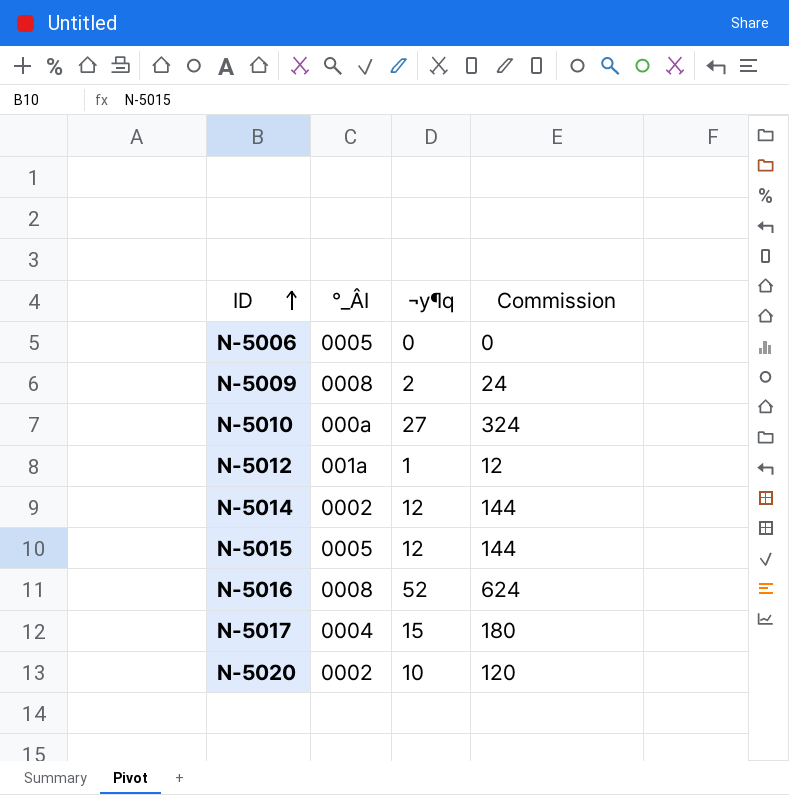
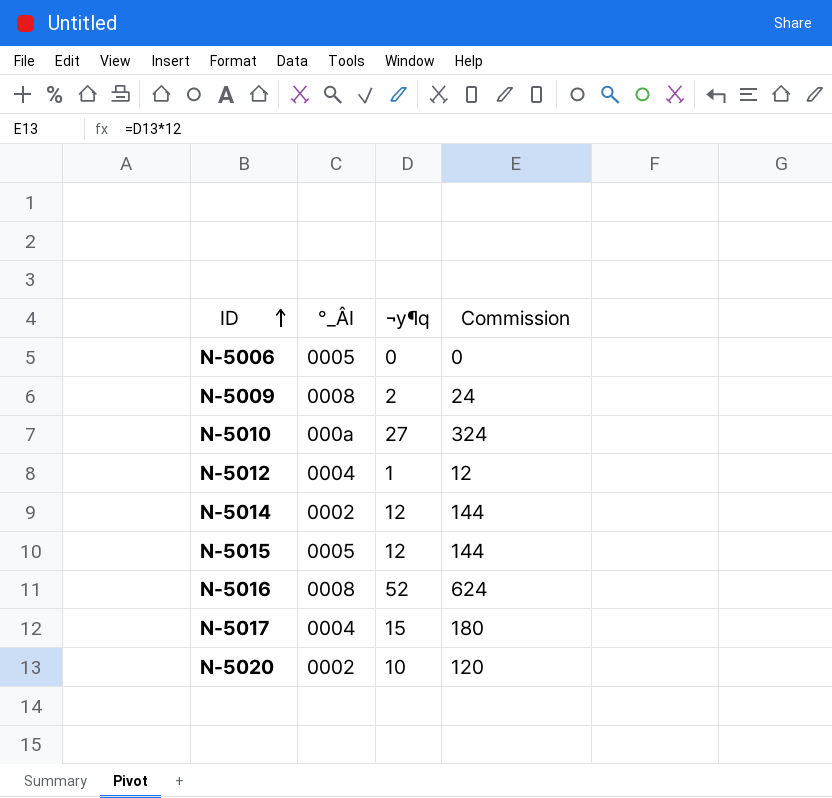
N-5012 | °_ÂI: 001a -> 0004

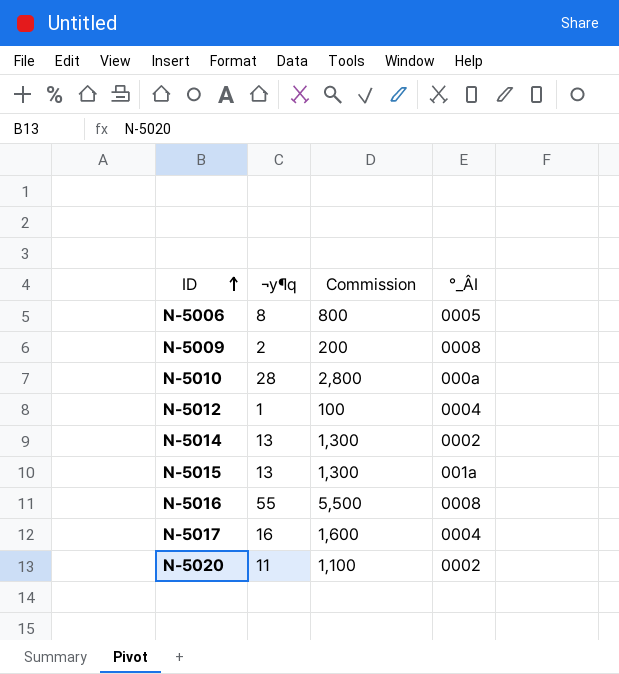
column Commission | formula: [¬y¶q] * 12 -> [¬y¶q] * 100
column °_ÂI | position: 2 -> 4
N-5006 | ¬y¶q: 0 -> 8
N-5010 | ¬y¶q: 27 -> 28
N-5014 | ¬y¶q: 12 -> 13
N-5015 | ¬y¶q: 12 -> 13
N-5015 | °_ÂI: 0005 -> 001a
N-5016 | ¬y¶q: 52 -> 55
N-5017 | ¬y¶q: 15 -> 16
N-5020 | ¬y¶q: 10 -> 11

